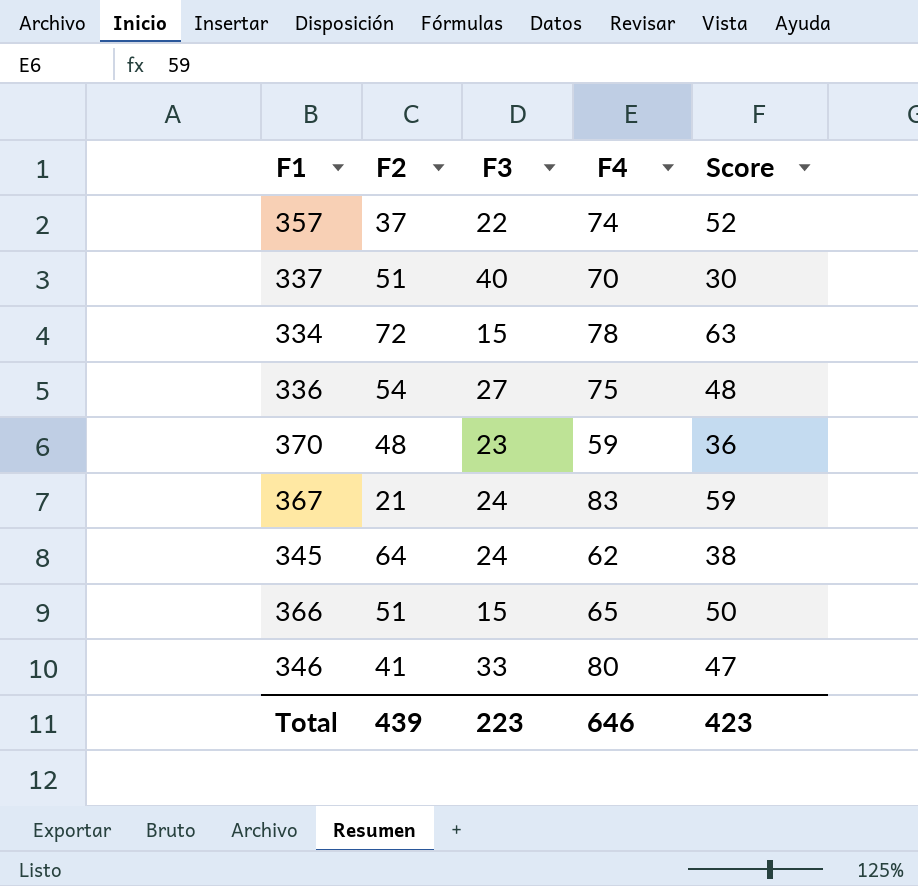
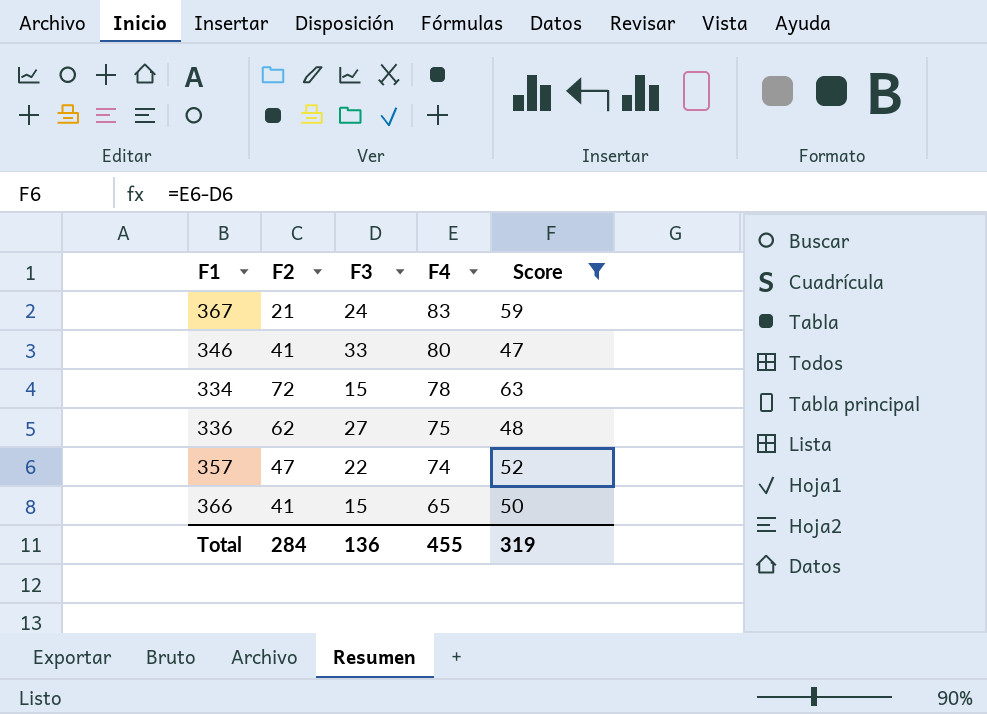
filter: none -> Score >= 47
row order: none -> F4 descending
336 | F2: 54 -> 62
357 | F2: 37 -> 47
366 | F2: 51 -> 41
Total | F2: 439 -> 284
Total | F3: 223 -> 136
Total | F4: 646 -> 455
Total | Score: 423 -> 319

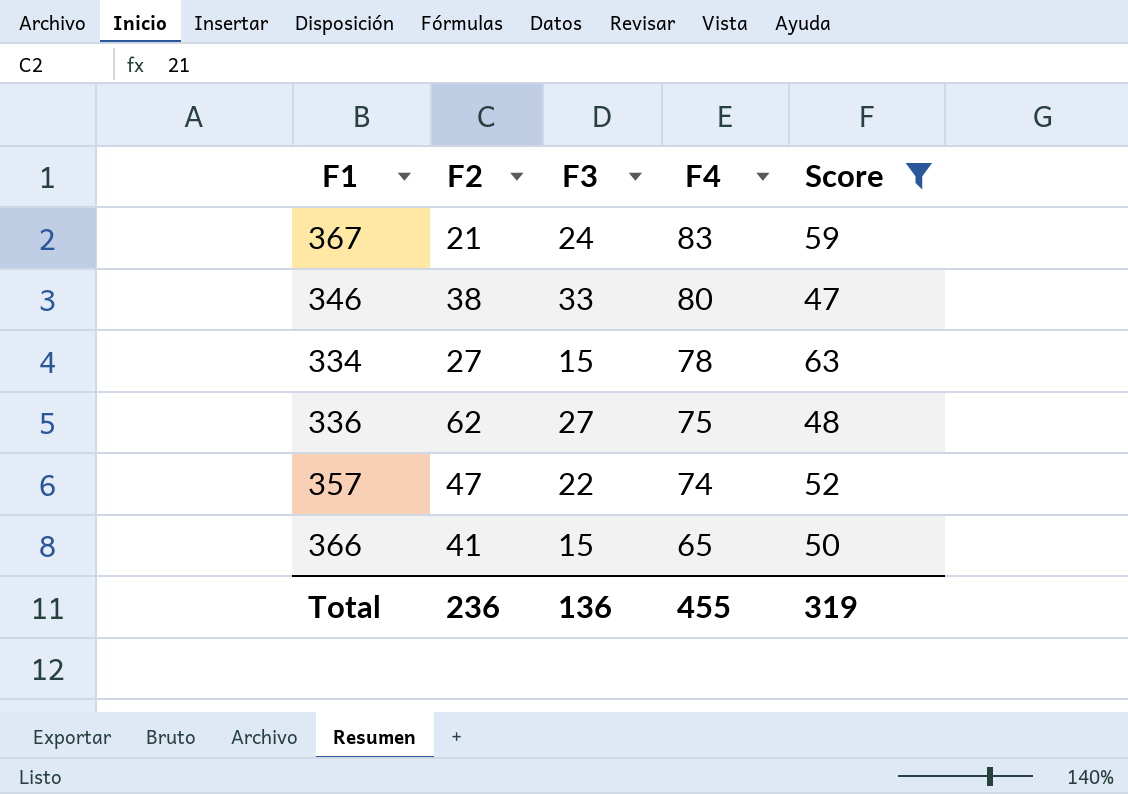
346 | F2: 41 -> 38
334 | F2: 72 -> 27
Total | F2: 284 -> 236

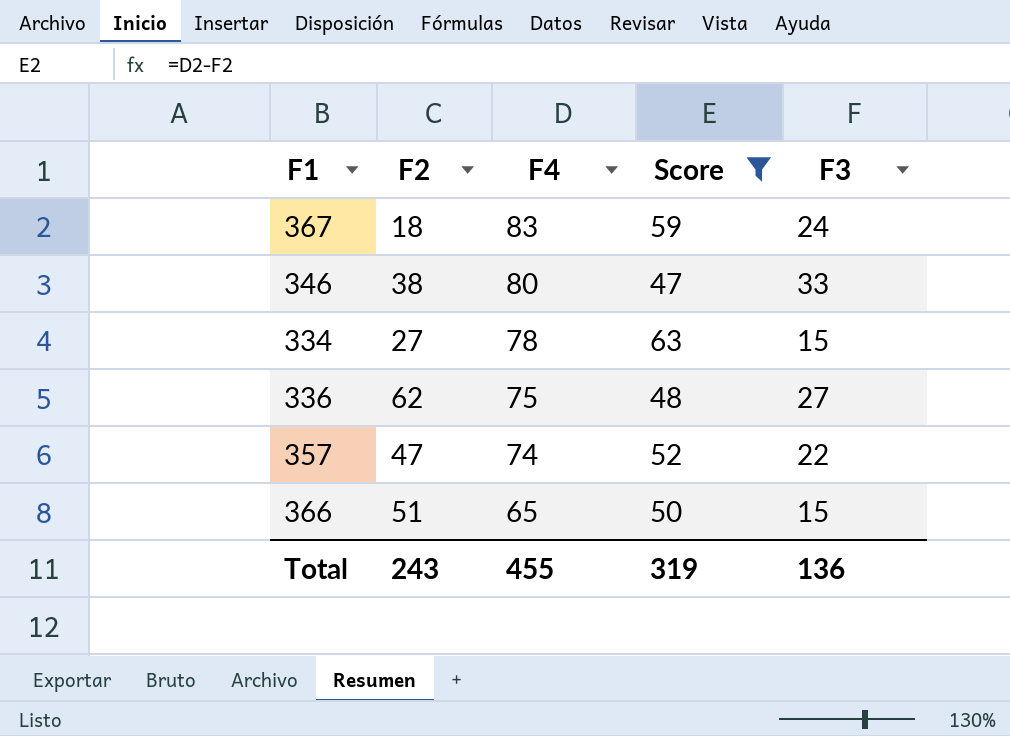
column F3 | position: 3 -> 5
367 | F2: 21 -> 18
366 | F2: 41 -> 51
Total | F2: 236 -> 243

